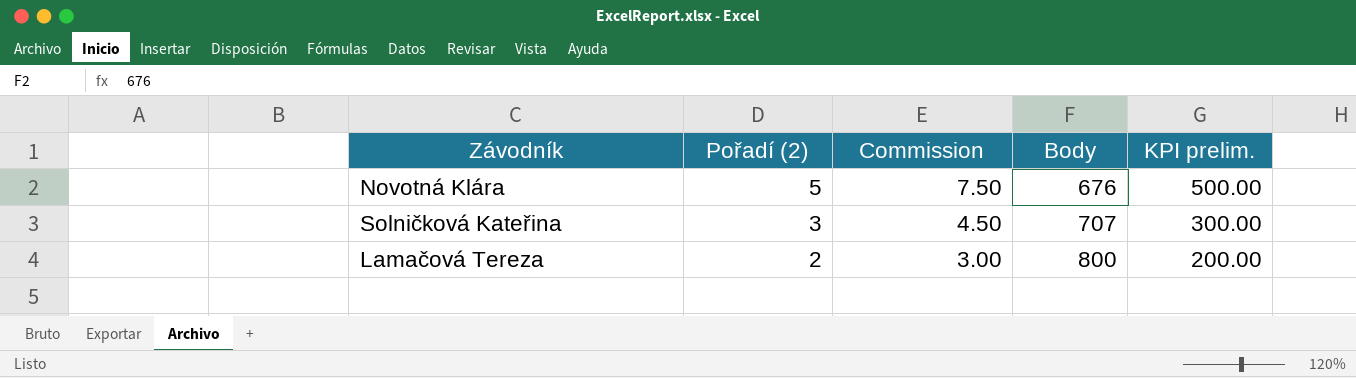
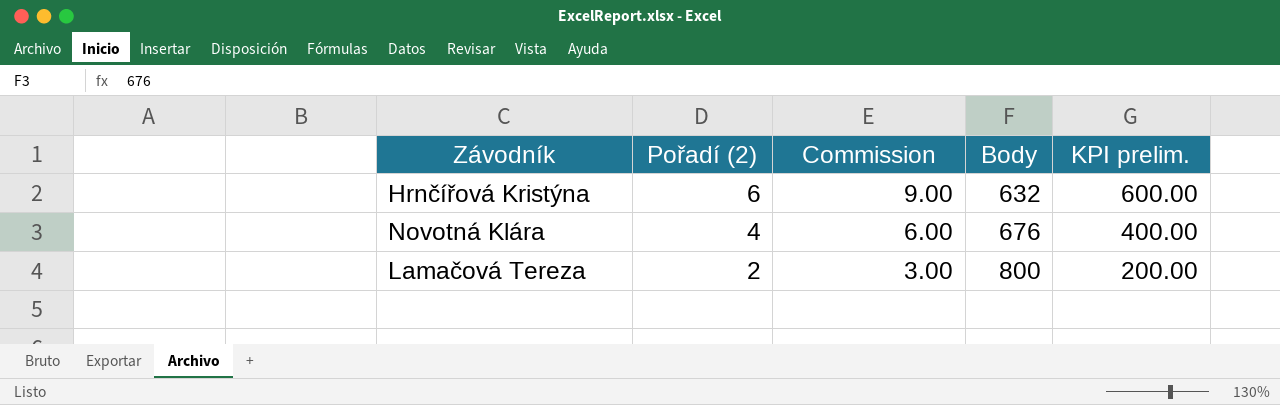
row Solničková Kateřina: 3 | 4.50 | 707 | 300.00 -> none
row Hrnčířová Kristýna: none -> 6 | 9.00 | 632 | 600.00
Novotná Klára | Pořadí (2): 5 -> 4
Novotná Klára | Commission: 7.50 -> 6.00
Novotná Klára | KPI prelim.: 500.00 -> 400.00

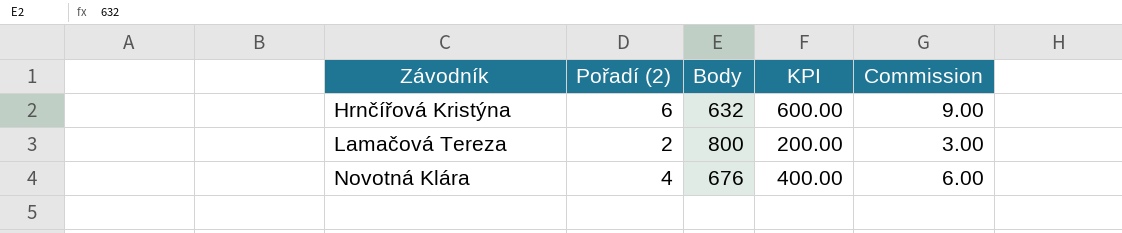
row order: Pořadí (2) descending -> Závodník ascending
column name: KPI prelim. -> KPI
column Commission | position: 3 -> 5

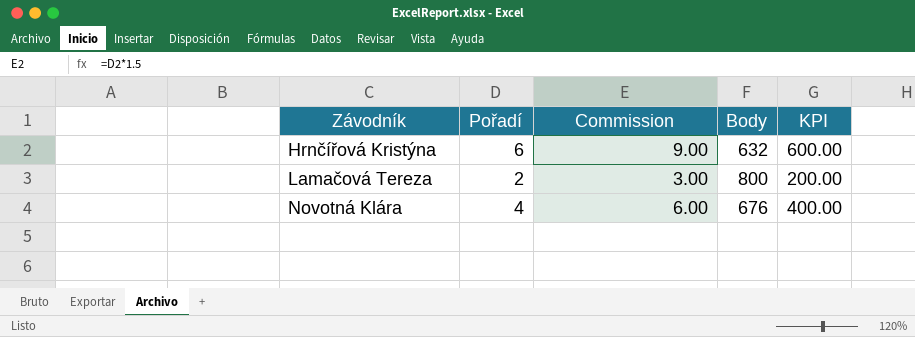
column name: Pořadí (2) -> Pořadí
column Commission | position: 5 -> 3

